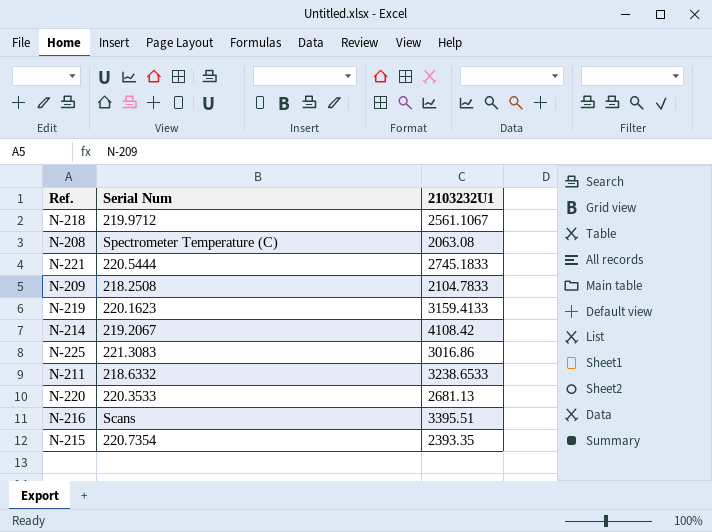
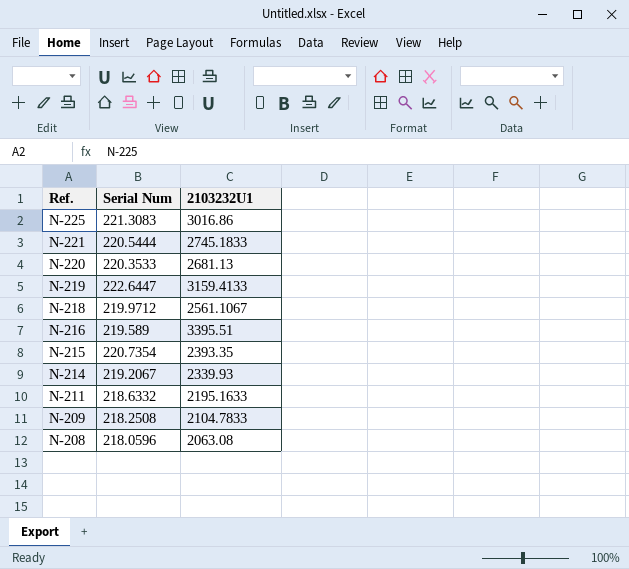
row order: none -> Ref. descending
N-219 | Serial Num: 220.1623 -> 222.6447
N-216 | Serial Num: Scans -> 219.589
N-214 | 2103232U1: 4108.42 -> 2339.93
N-211 | 2103232U1: 3238.6533 -> 2195.1633
N-208 | Serial Num: Spectrometer Temperature (C) -> 218.0596

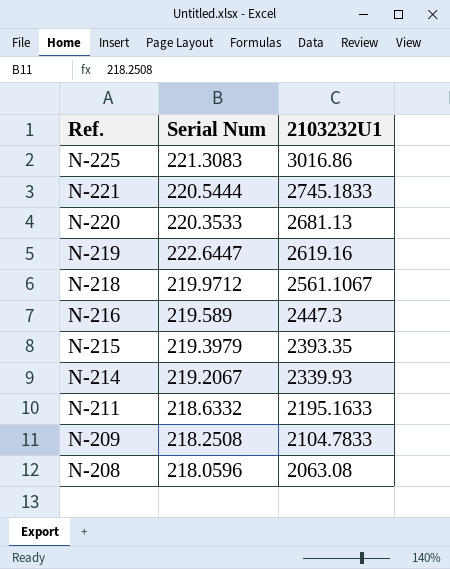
N-219 | 2103232U1: 3159.4133 -> 2619.16
N-216 | 2103232U1: 3395.51 -> 2447.3
N-215 | Serial Num: 220.7354 -> 219.3979

